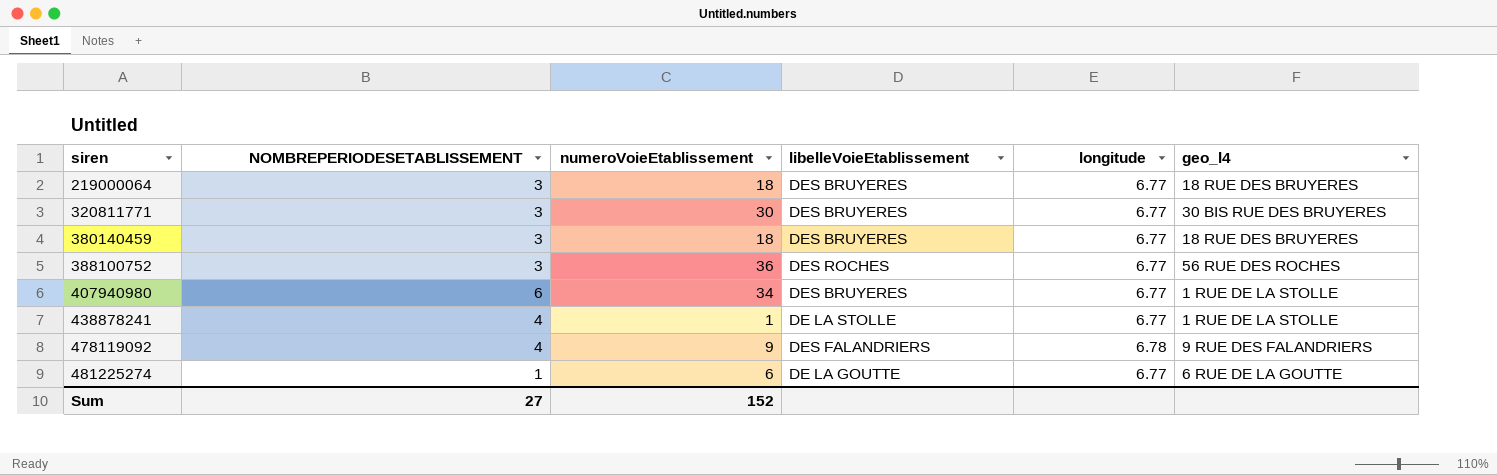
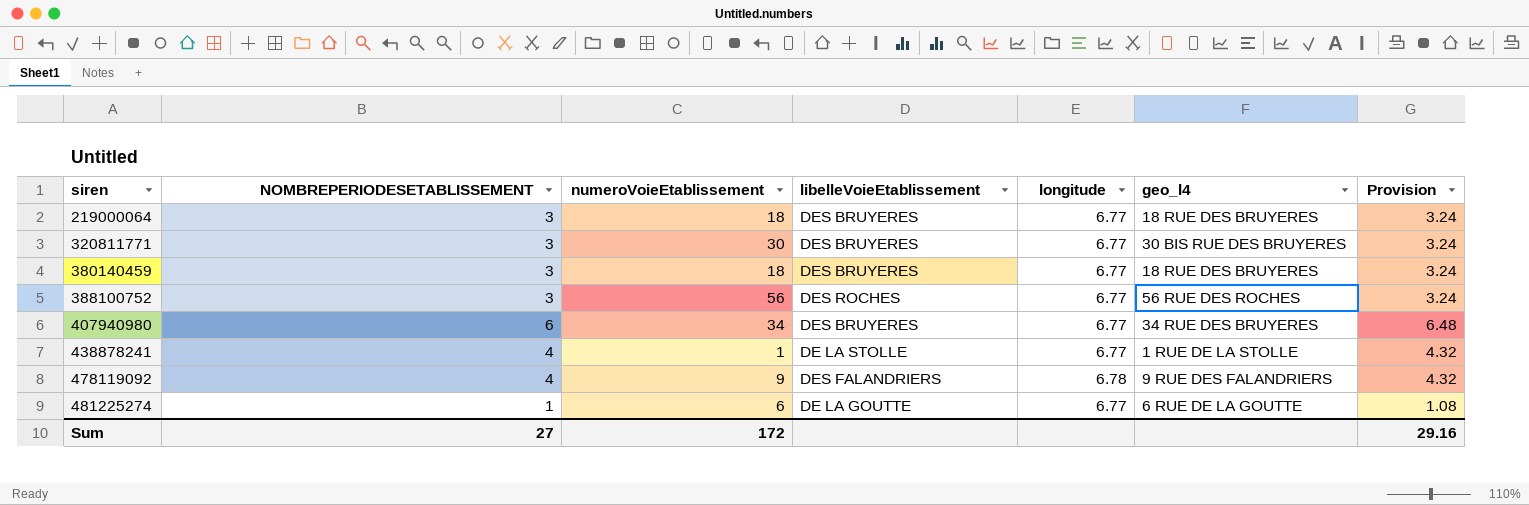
column Provision | formula: none -> [NOMBREPERIODESETABLISSEMENT] * 1.08
388100752 | numeroVoieEtablissement: 36 -> 56
407940980 | geo_l4: 1 RUE DE LA STOLLE -> 34 RUE DES BRUYERES
Sum | numeroVoieEtablissement: 152 -> 172

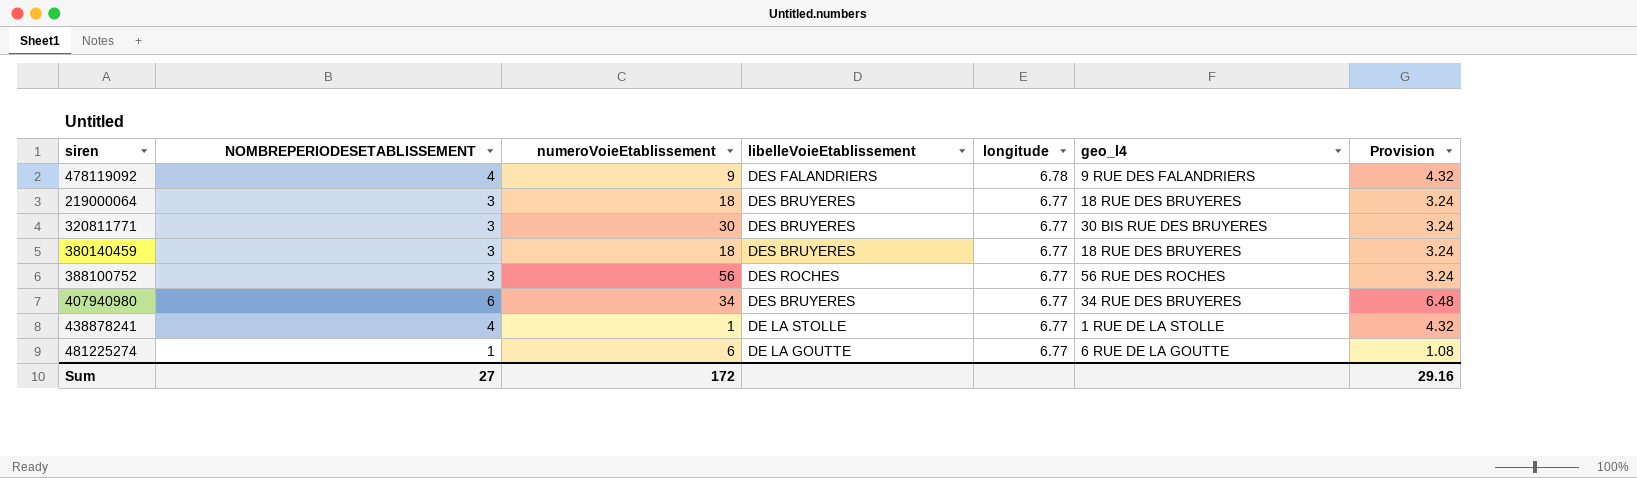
row order: siren ascending -> longitude descending

